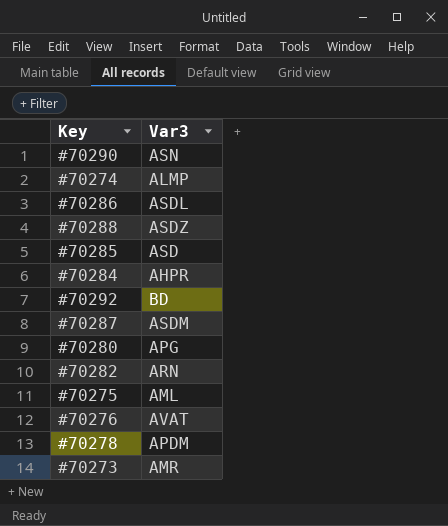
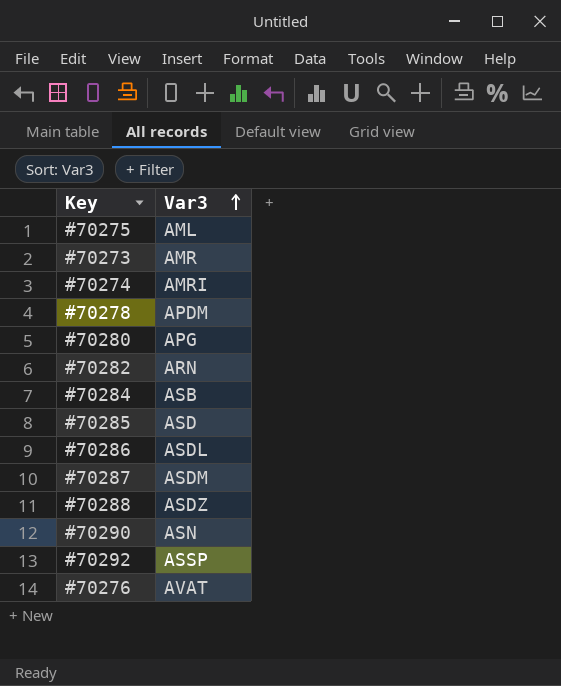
row order: none -> Var3 ascending
#70274 | Var3: ALMP -> AMRI
#70284 | Var3: AHPR -> ASB
#70292 | Var3: BD -> ASSP

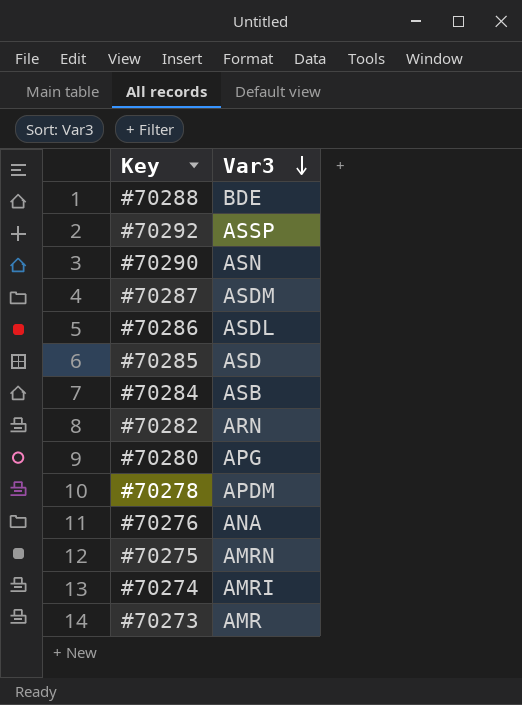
row order: Var3 ascending -> Var3 descending
#70288 | Var3: ASDZ -> BDE
#70276 | Var3: AVAT -> ANA
#70275 | Var3: AML -> AMRN

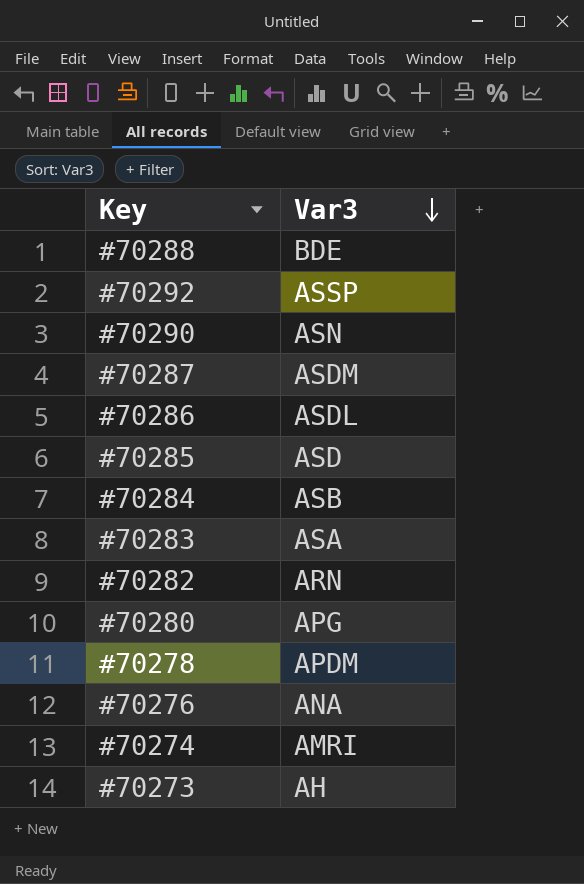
row #70275: AMRN -> none
row #70283: none -> ASA
#70273 | Var3: AMR -> AH

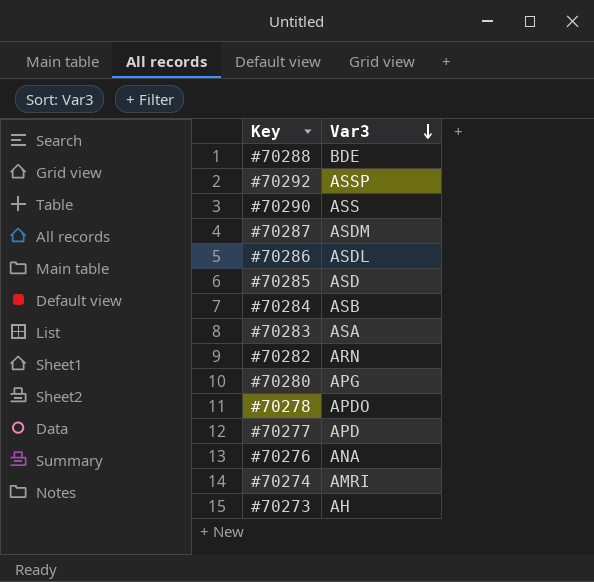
#70290 | Var3: ASN -> ASS
#70278 | Var3: APDM -> APDO
row #70277: none -> APD

